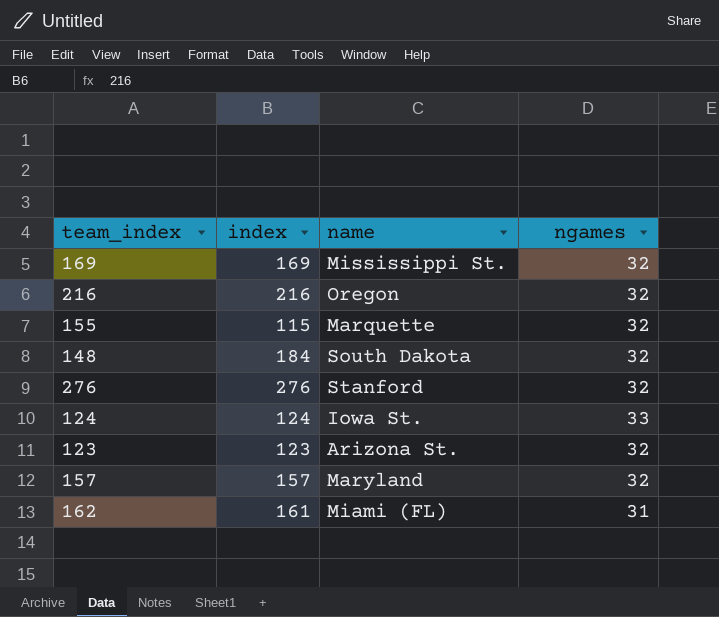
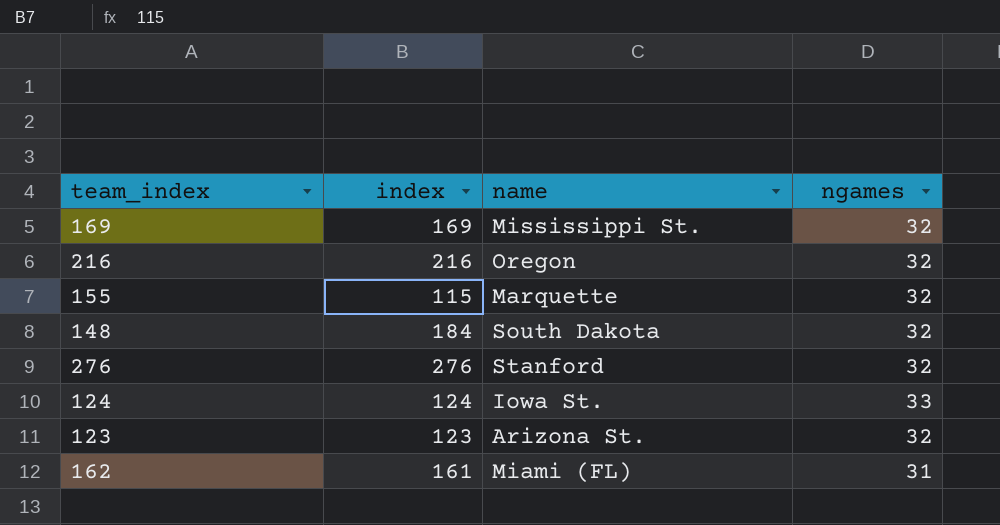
row 157: 157 | Maryland | 32 -> none

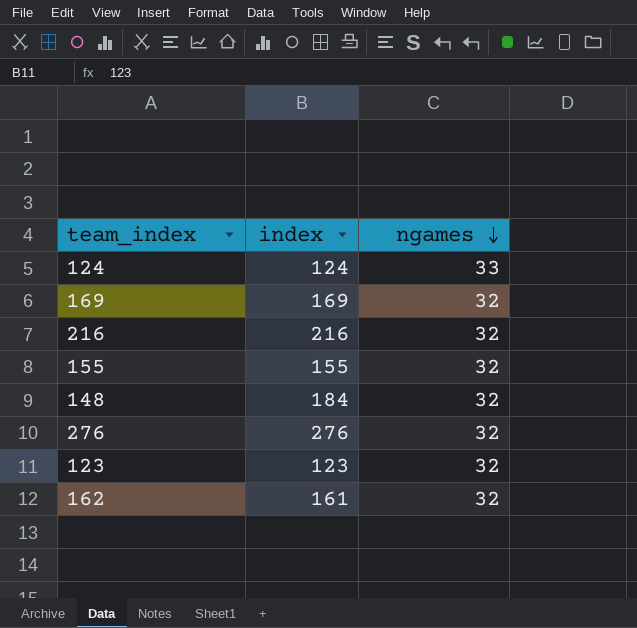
row order: none -> ngames descending
column name | position: 3 -> none
155 | index: 115 -> 155
162 | ngames: 31 -> 32

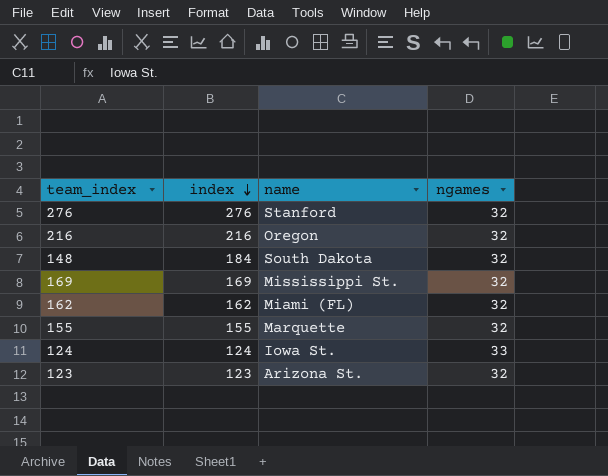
row order: ngames descending -> index descending
column name | position: none -> 3
162 | index: 161 -> 162

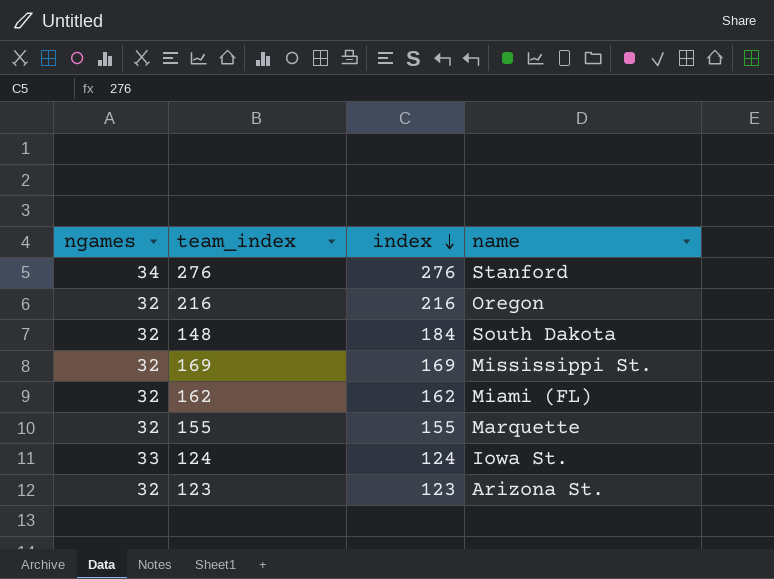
column ngames | position: 4 -> 1
276 | ngames: 32 -> 34

